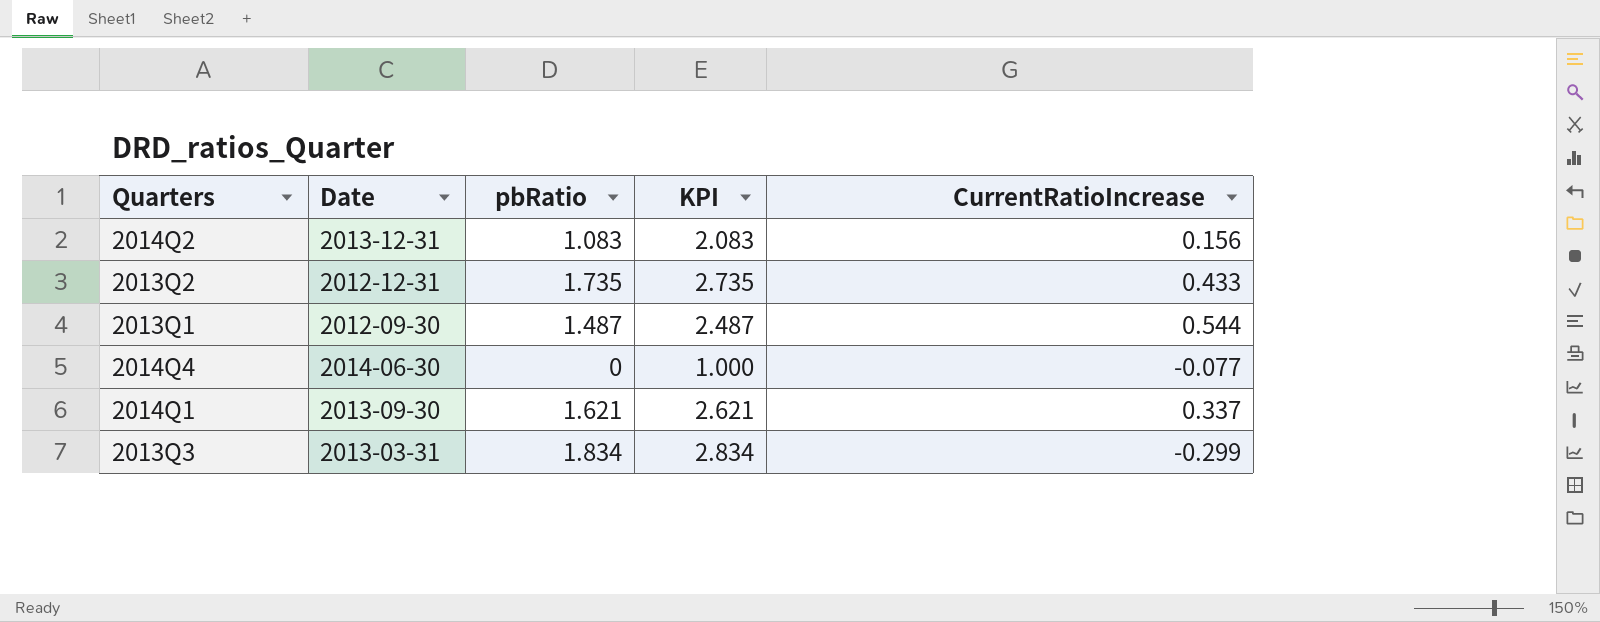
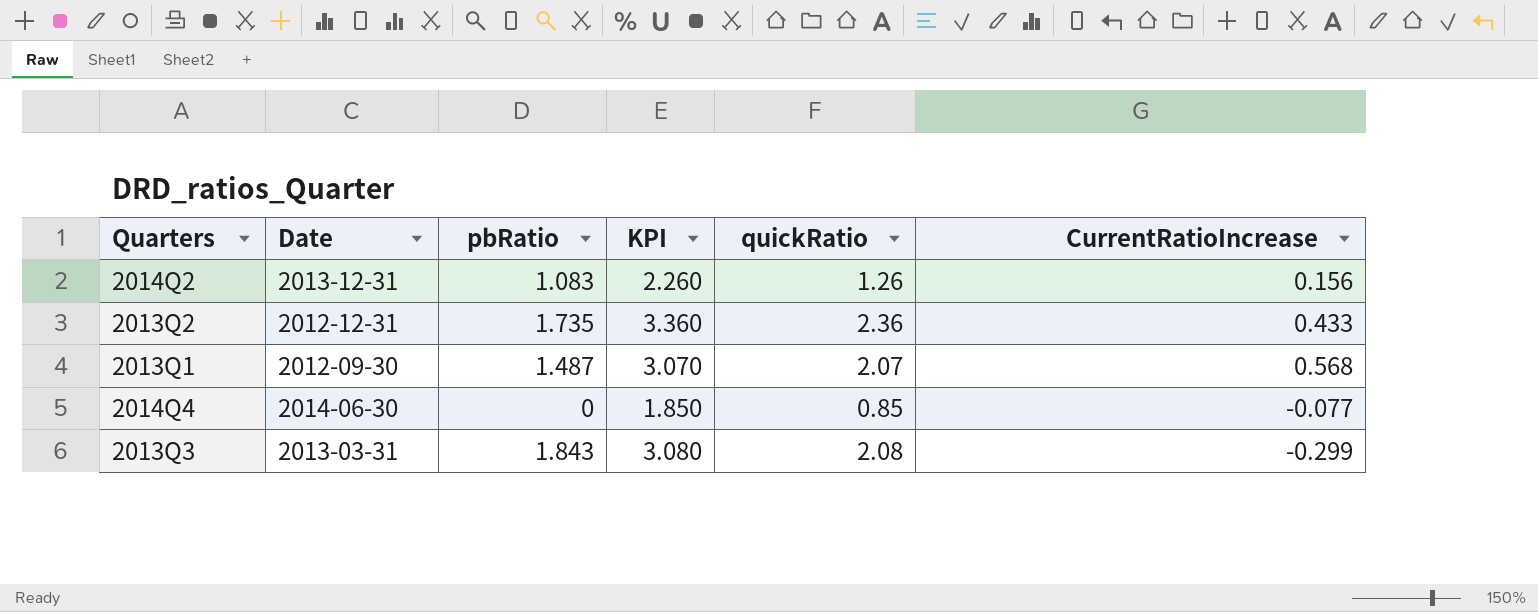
column KPI | formula: [pbRatio] + 1 -> [quickRatio] + 1
column quickRatio | position: none -> 5
row 2014Q1: 2013-09-30 | 1.621 | 2.621 | 0.337 -> none
2013Q1 | CurrentRatioIncrease: 0.544 -> 0.568
2013Q3 | pbRatio: 1.834 -> 1.843

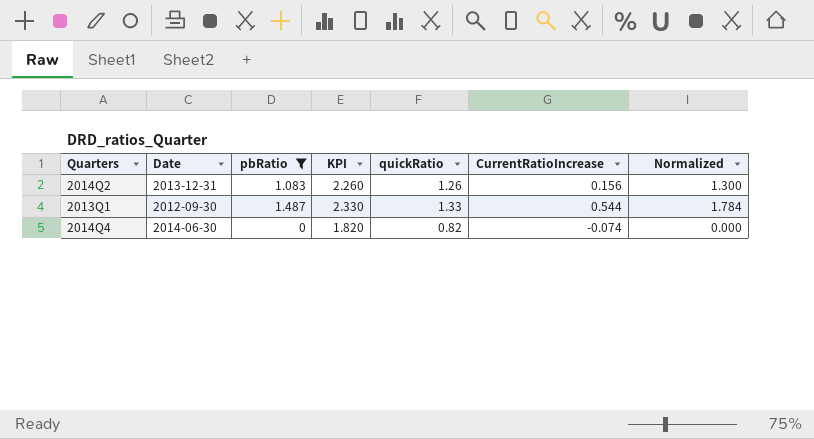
filter: none -> pbRatio <= 1.487
column Normalized | formula: none -> [pbRatio] * 1.2
2013Q1 | KPI: 3.070 -> 2.330
2013Q1 | quickRatio: 2.07 -> 1.33
2013Q1 | CurrentRatioIncrease: 0.568 -> 0.544
2014Q4 | KPI: 1.850 -> 1.820
2014Q4 | quickRatio: 0.85 -> 0.82
2014Q4 | CurrentRatioIncrease: -0.077 -> -0.074

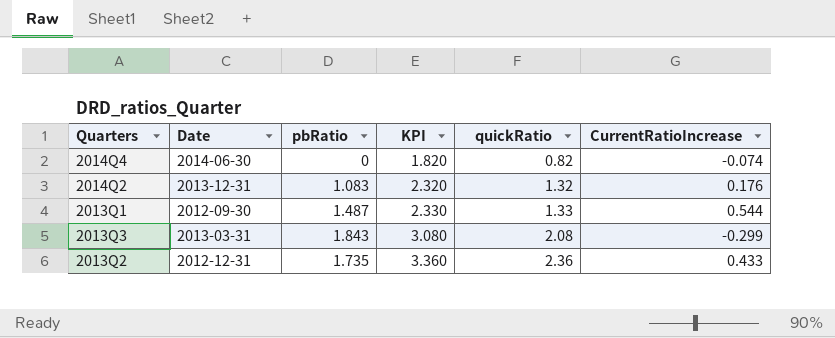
filter: pbRatio <= 1.487 -> none
row order: none -> KPI ascending
column Normalized | formula: [pbRatio] * 1.2 -> none
2014Q2 | KPI: 2.260 -> 2.320
2014Q2 | quickRatio: 1.26 -> 1.32
2014Q2 | CurrentRatioIncrease: 0.156 -> 0.176

